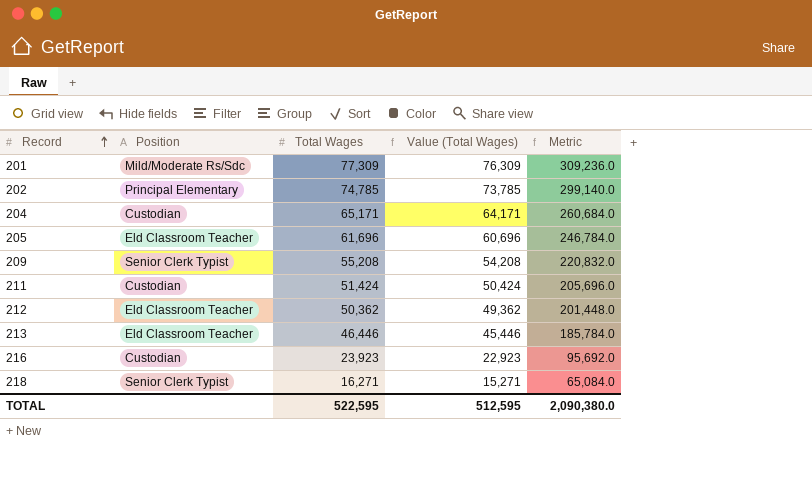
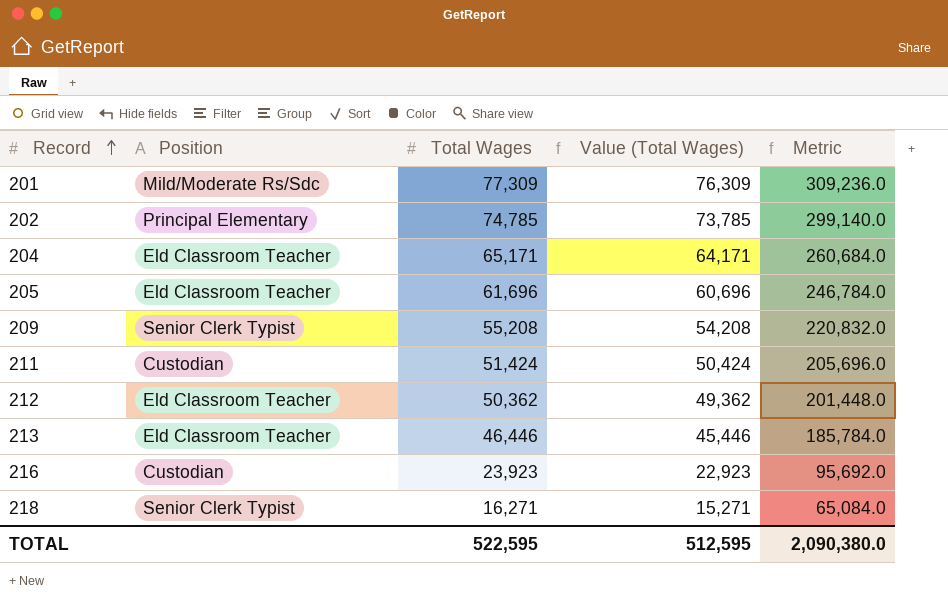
204 | Position: Custodian -> Eld Classroom Teacher

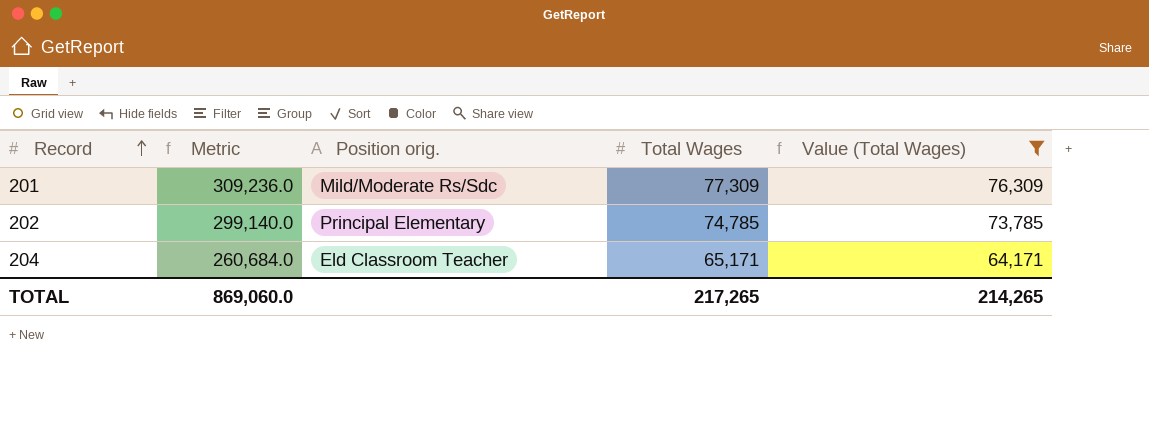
filter: none -> Value (Total Wages) >= 64,171
column Metric | position: 5 -> 2
column name: Position -> Position orig.
TOTAL | Metric: 2,090,380.0 -> 869,060.0
TOTAL | Total Wages: 522,595 -> 217,265
TOTAL | Value (Total Wages): 512,595 -> 214,265

